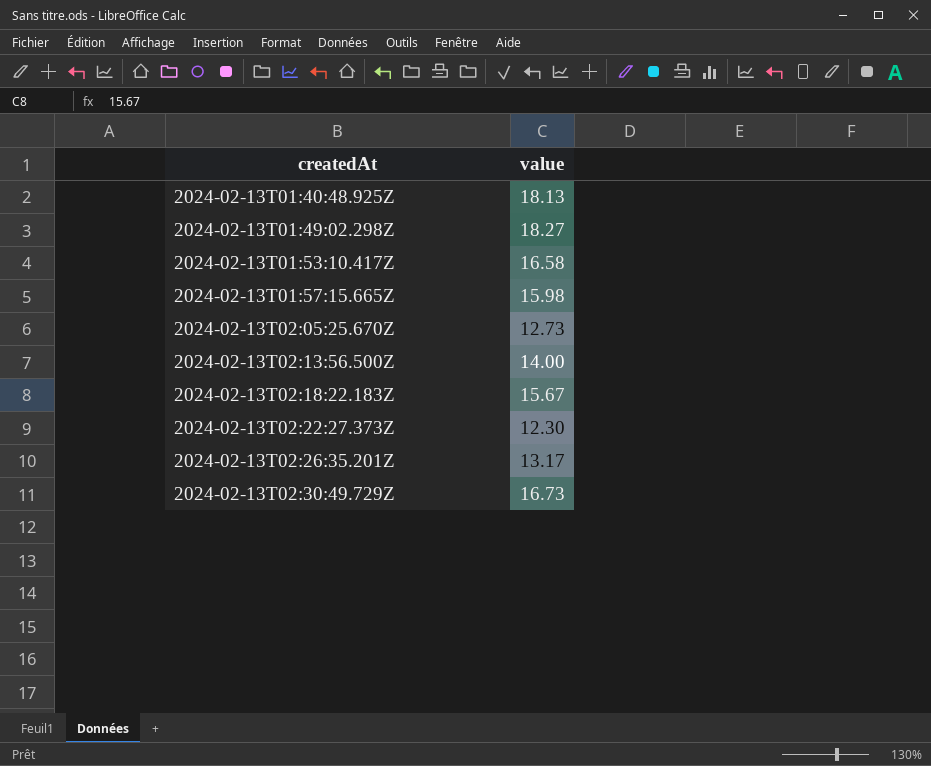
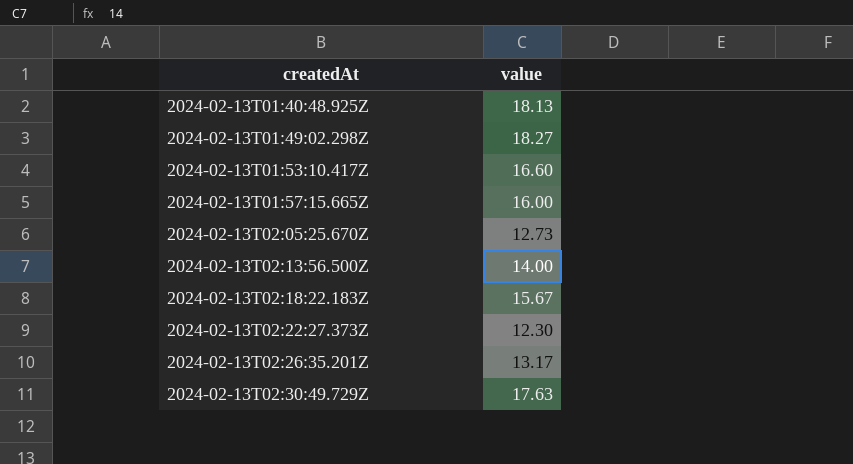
2024-02-13T01:53:10.417Z | value: 16.58 -> 16.60
2024-02-13T01:57:15.665Z | value: 15.98 -> 16.00
2024-02-13T02:30:49.729Z | value: 16.73 -> 17.63

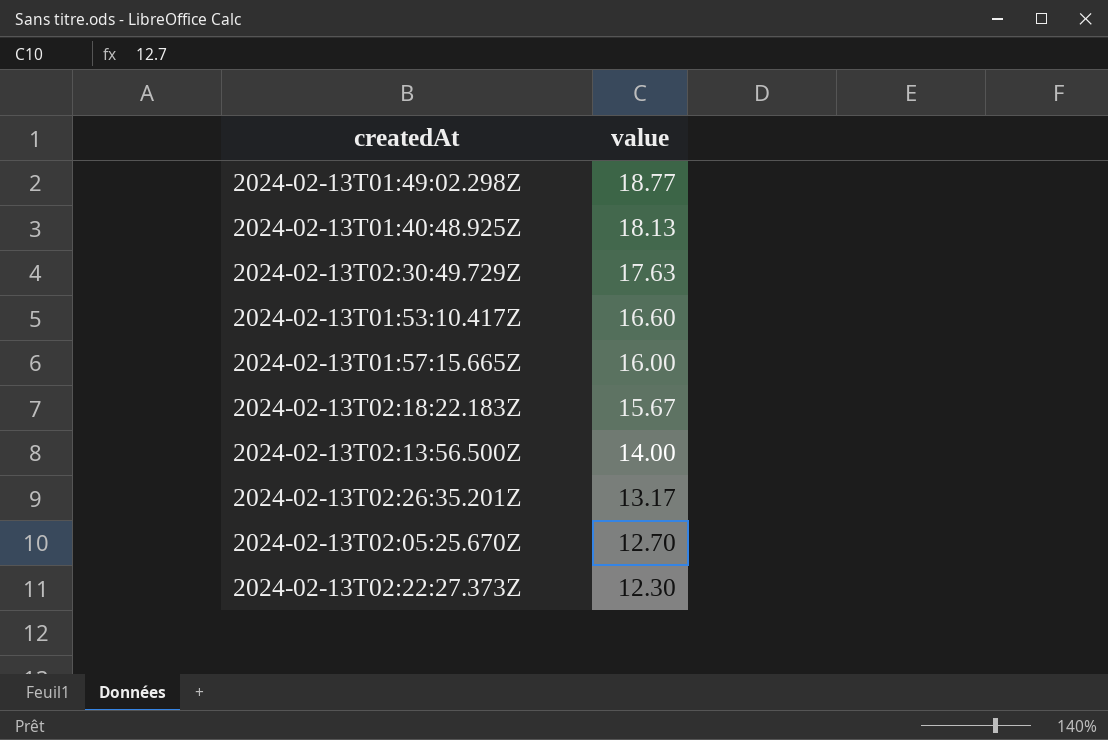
row order: createdAt ascending -> value descending
2024-02-13T01:49:02.298Z | value: 18.27 -> 18.77
2024-02-13T02:05:25.670Z | value: 12.73 -> 12.70

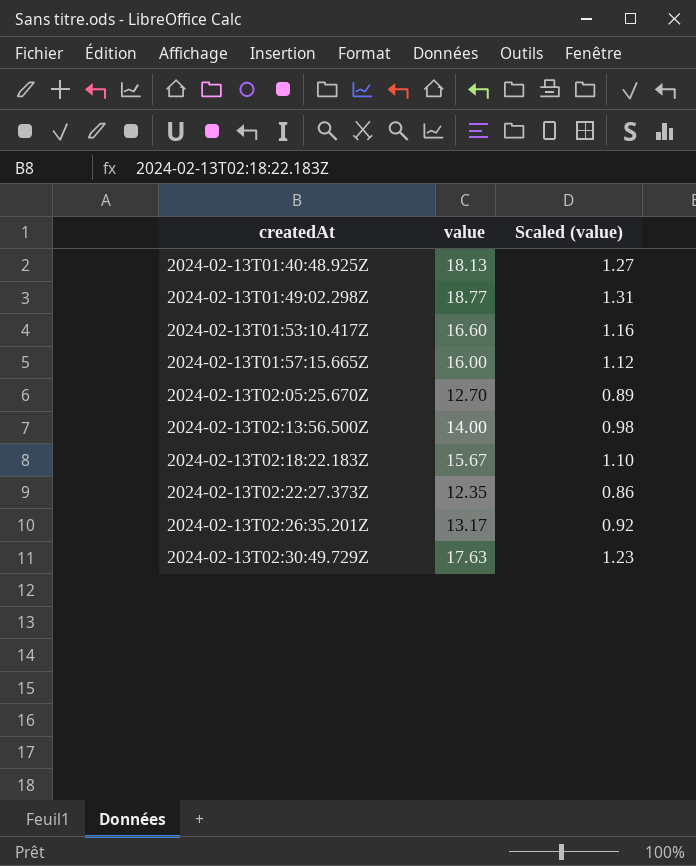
row order: value descending -> createdAt ascending
column Scaled (value) | formula: none -> [value] * 0.07
2024-02-13T02:22:27.373Z | value: 12.30 -> 12.35

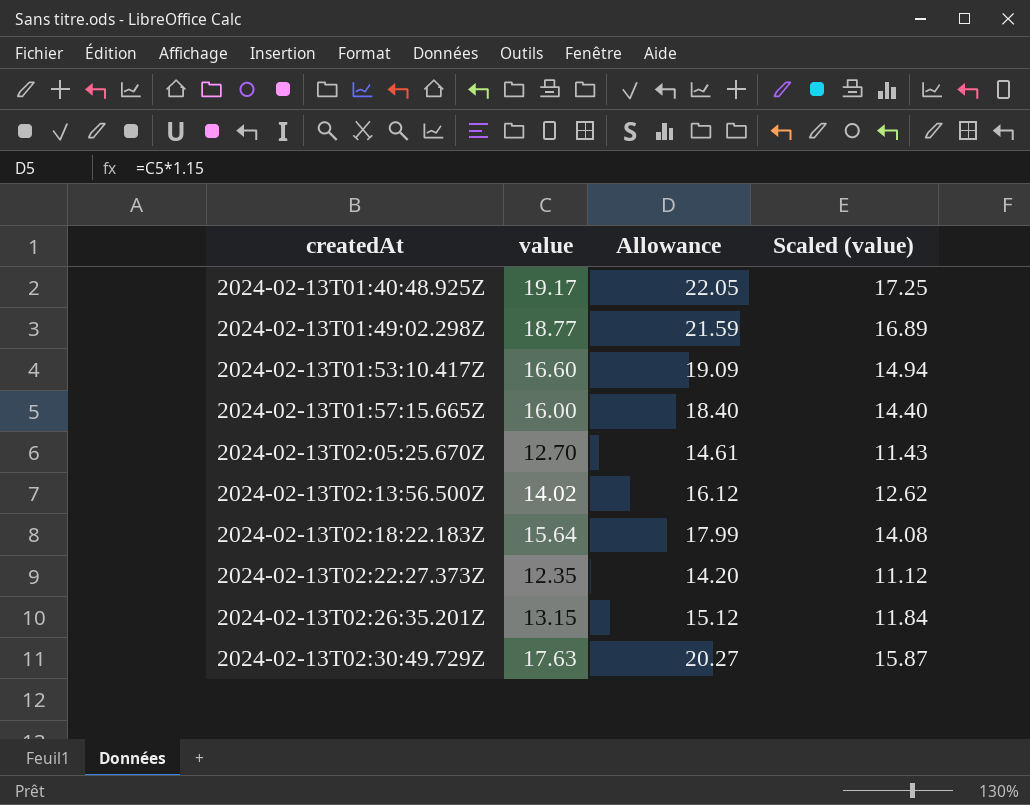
column Allowance | formula: none -> [value] * 1.15
column Scaled (value) | formula: [value] * 0.07 -> [value] * 0.9
2024-02-13T01:40:48.925Z | value: 18.13 -> 19.17
2024-02-13T02:13:56.500Z | value: 14.00 -> 14.02
2024-02-13T02:18:22.183Z | value: 15.67 -> 15.64
2024-02-13T02:26:35.201Z | value: 13.17 -> 13.15

